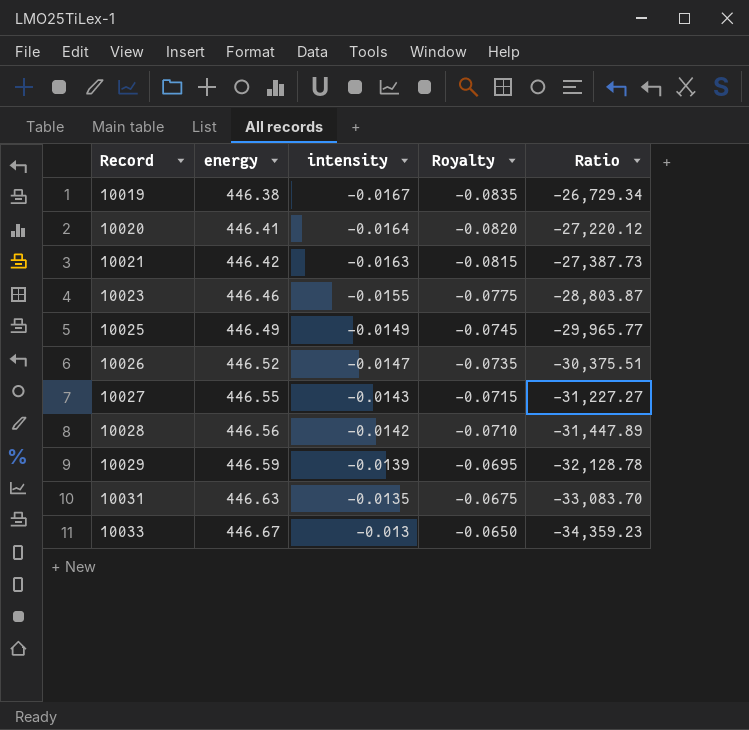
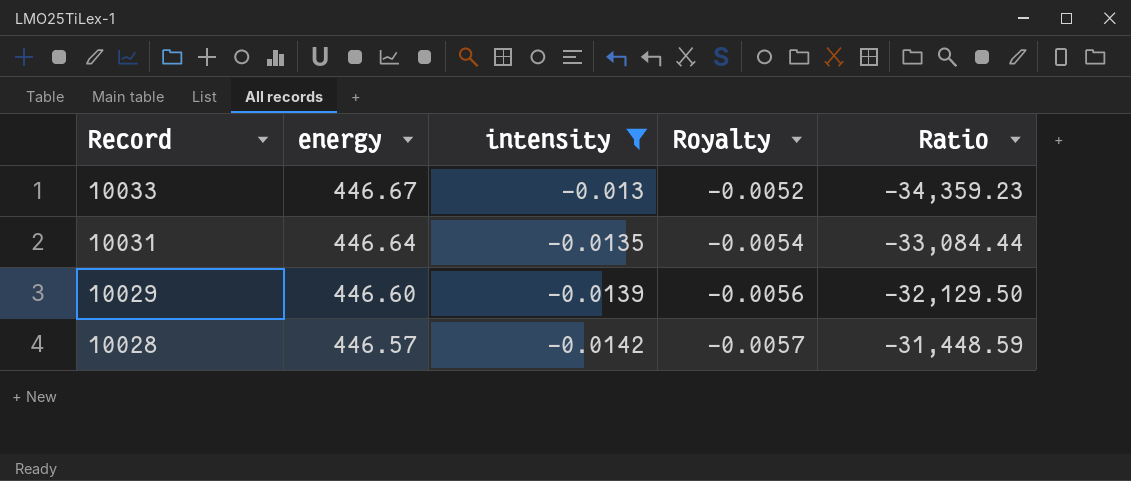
filter: none -> intensity >= -0.0142
row order: Record ascending -> Record descending
column Royalty | formula: [intensity] * 5 -> [intensity] * 0.4
10031 | energy: 446.63 -> 446.64
10031 | Ratio: -33,083.70 -> -33,084.44
10029 | energy: 446.59 -> 446.60
10029 | Ratio: -32,128.78 -> -32,129.50
10028 | energy: 446.56 -> 446.57
10028 | Ratio: -31,447.89 -> -31,448.59

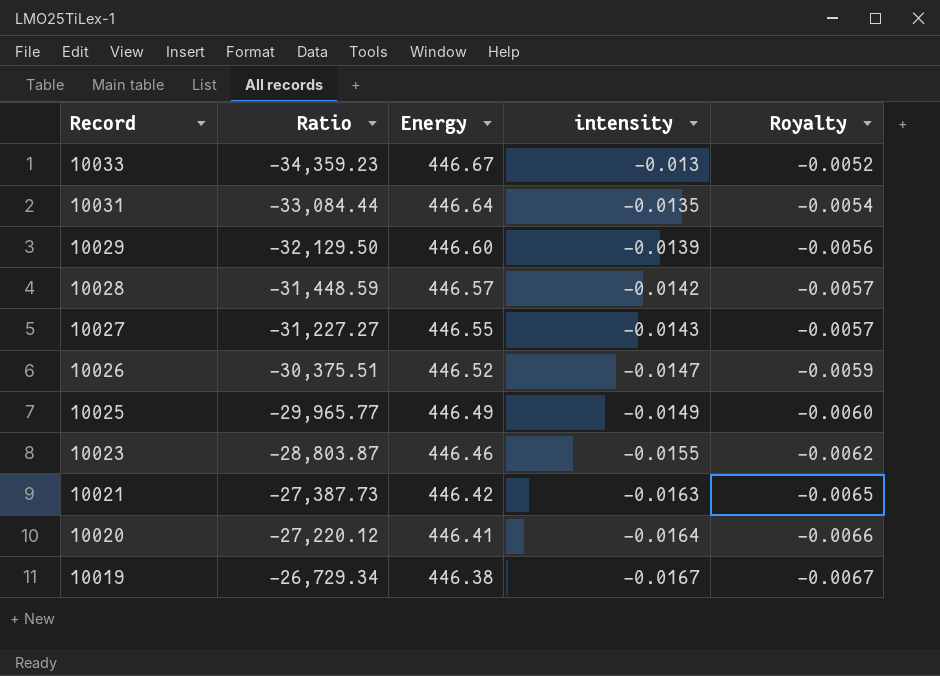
filter: intensity >= -0.0142 -> none
column Ratio | position: 5 -> 2
column name: energy -> Energy

